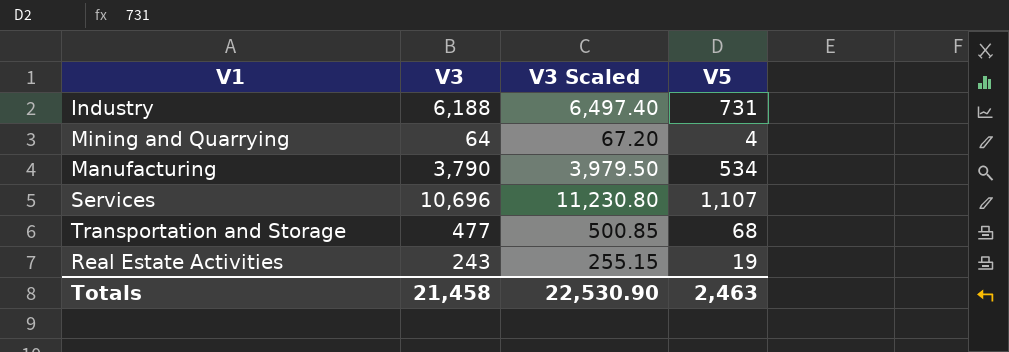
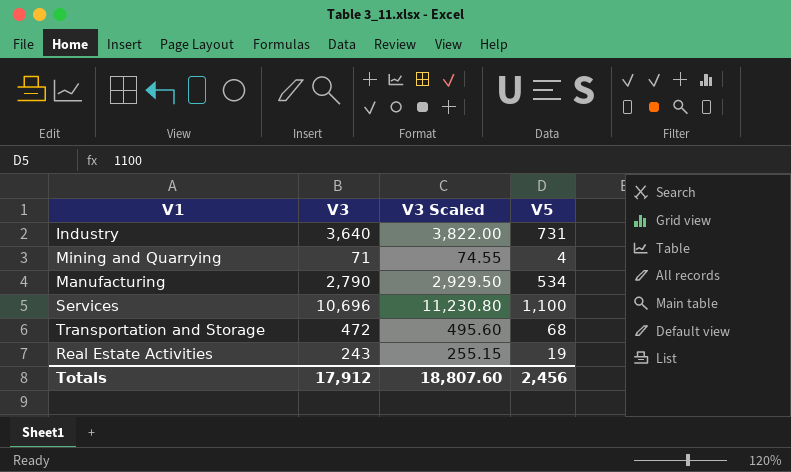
Industry | V3: 6,188 -> 3,640
Industry | V3 Scaled: 6,497.40 -> 3,822.00
Mining and Quarrying | V3: 64 -> 71
Mining and Quarrying | V3 Scaled: 67.20 -> 74.55
Manufacturing | V3: 3,790 -> 2,790
Manufacturing | V3 Scaled: 3,979.50 -> 2,929.50
Services | V5: 1,107 -> 1,100
Transportation and Storage | V3: 477 -> 472
Transportation and Storage | V3 Scaled: 500.85 -> 495.60
Totals | V3: 21,458 -> 17,912
Totals | V3 Scaled: 22,530.90 -> 18,807.60
Totals | V5: 2,463 -> 2,456

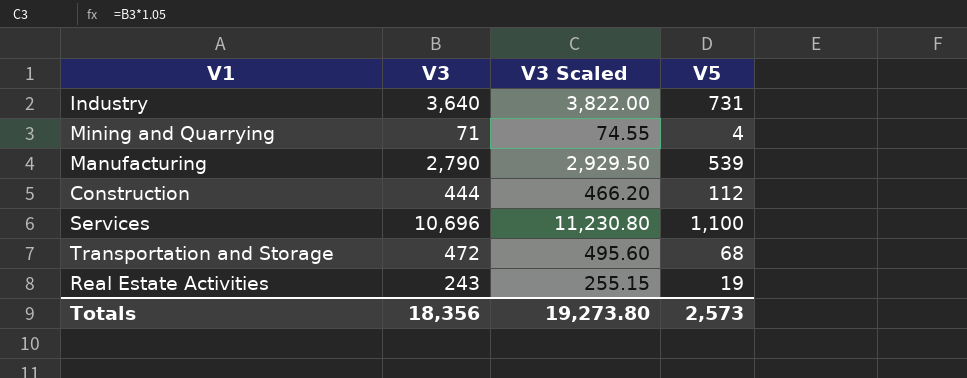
Manufacturing | V5: 534 -> 539
row Construction: none -> 444 | 466.20 | 112
Totals | V3: 17,912 -> 18,356
Totals | V3 Scaled: 18,807.60 -> 19,273.80
Totals | V5: 2,456 -> 2,573

